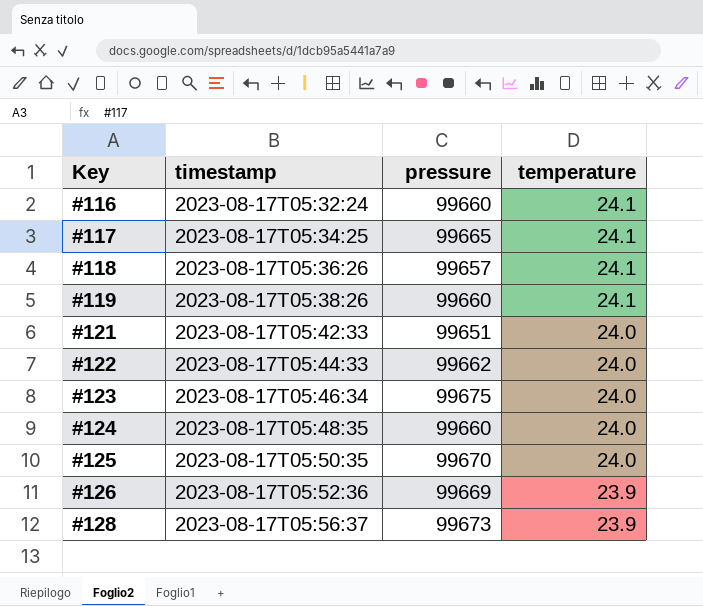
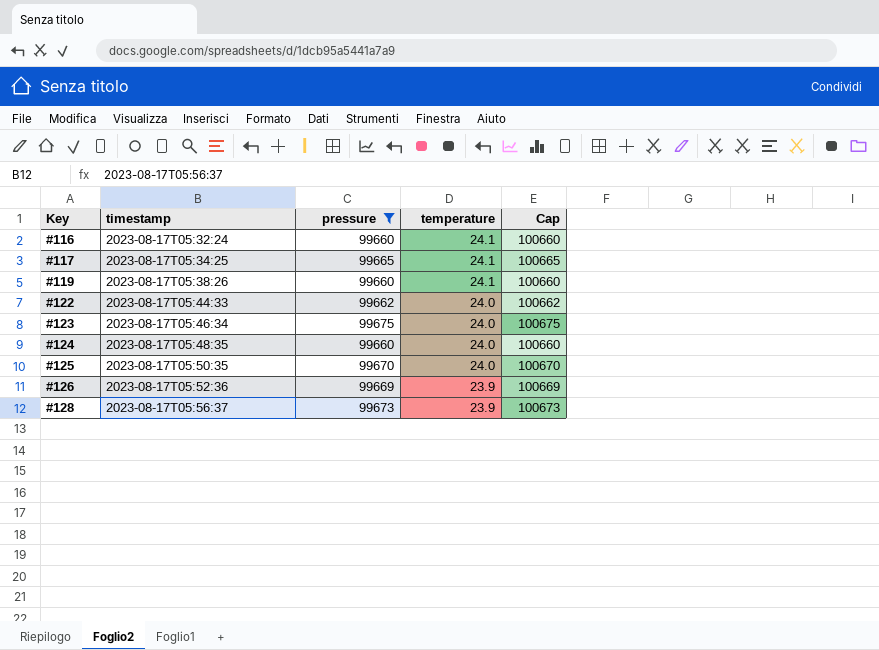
filter: none -> pressure >= 99660
column Cap | formula: none -> [pressure] + 1000

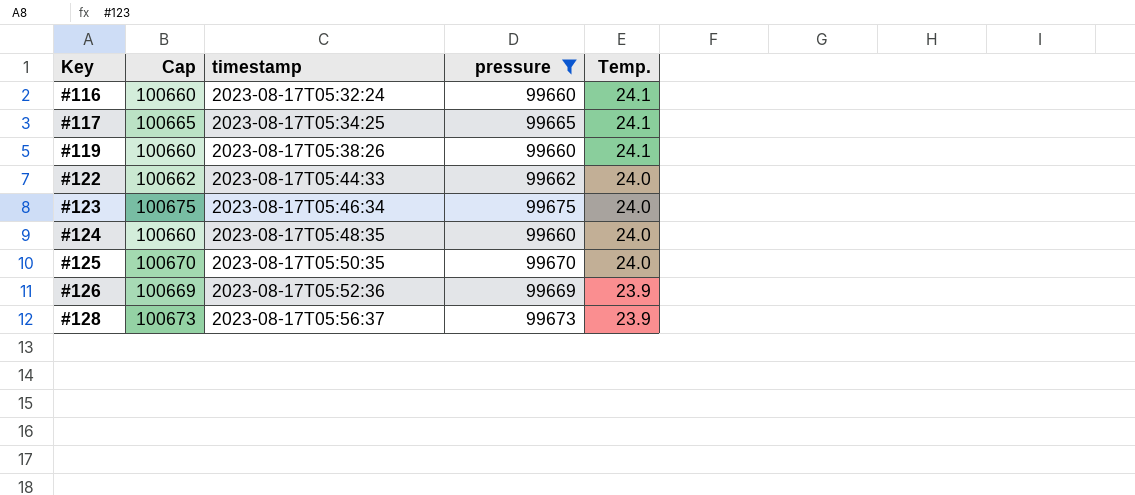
column Cap | position: 5 -> 2
column name: temperature -> Temp.

